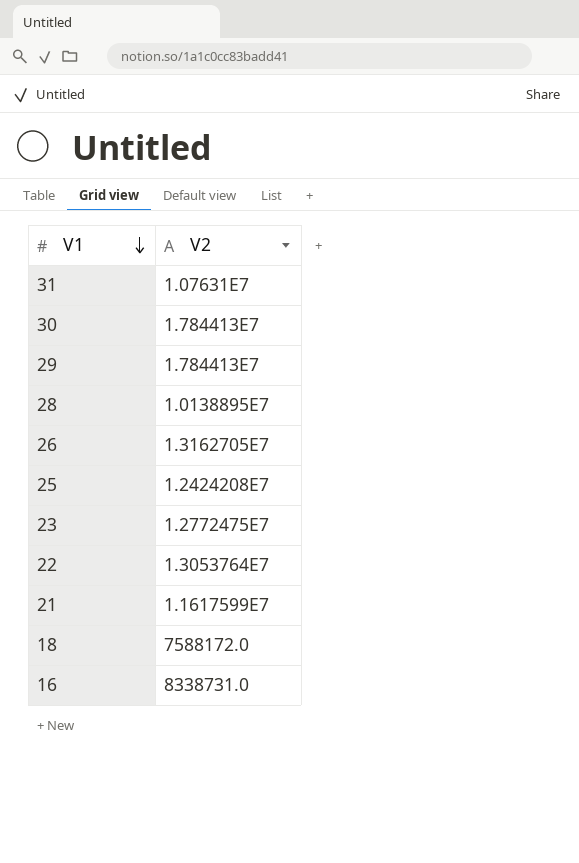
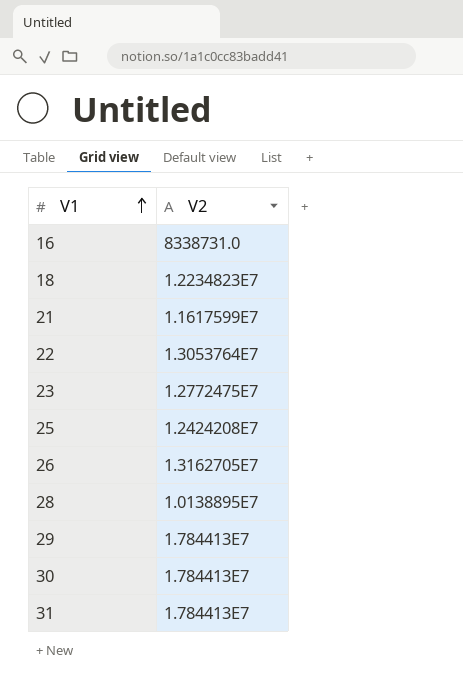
row order: V1 descending -> V1 ascending
18 | V2: 7588172.0 -> 1.2234823E7
31 | V2: 1.07631E7 -> 1.784413E7

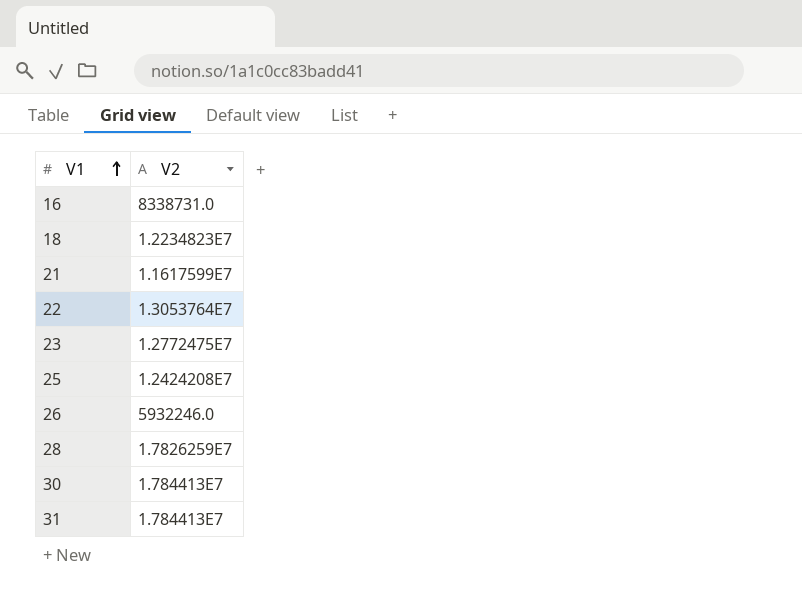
row 29: 1.784413E7 -> none
26 | V2: 1.3162705E7 -> 5932246.0
28 | V2: 1.0138895E7 -> 1.7826259E7

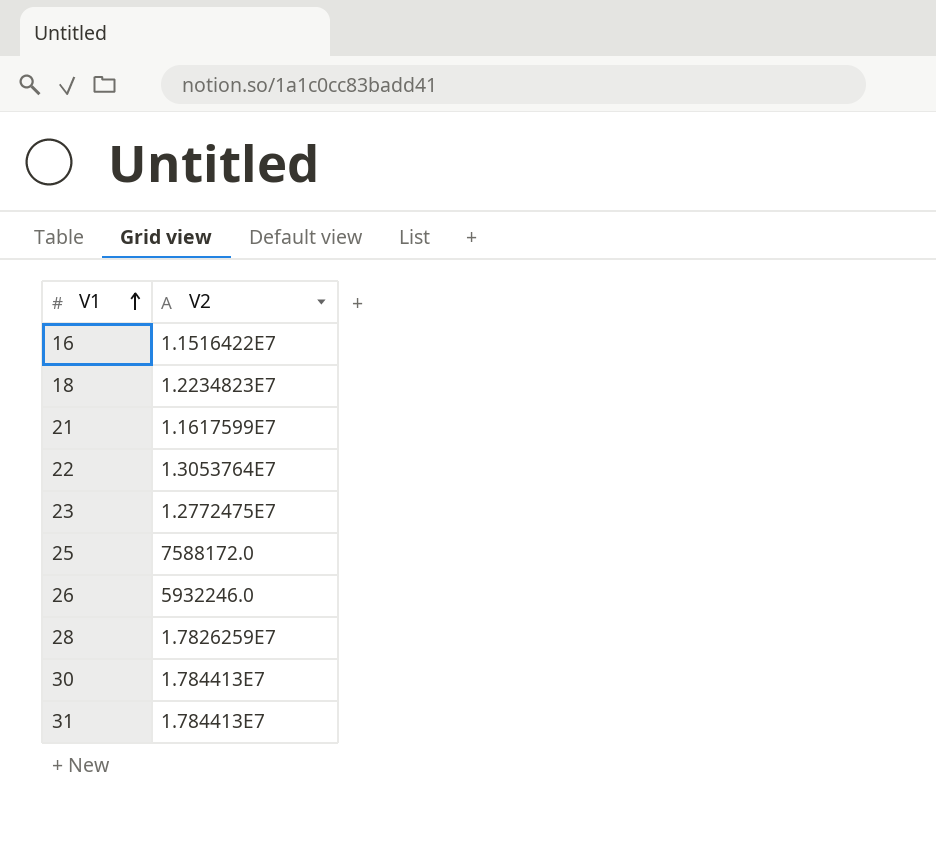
16 | V2: 8338731.0 -> 1.1516422E7
25 | V2: 1.2424208E7 -> 7588172.0

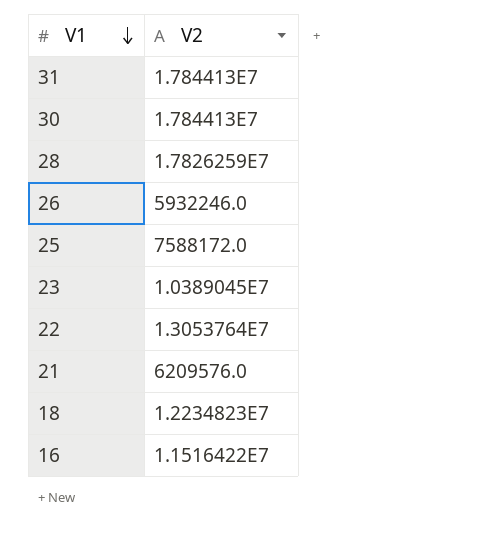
row order: V1 ascending -> V1 descending
23 | V2: 1.2772475E7 -> 1.0389045E7
21 | V2: 1.1617599E7 -> 6209576.0

